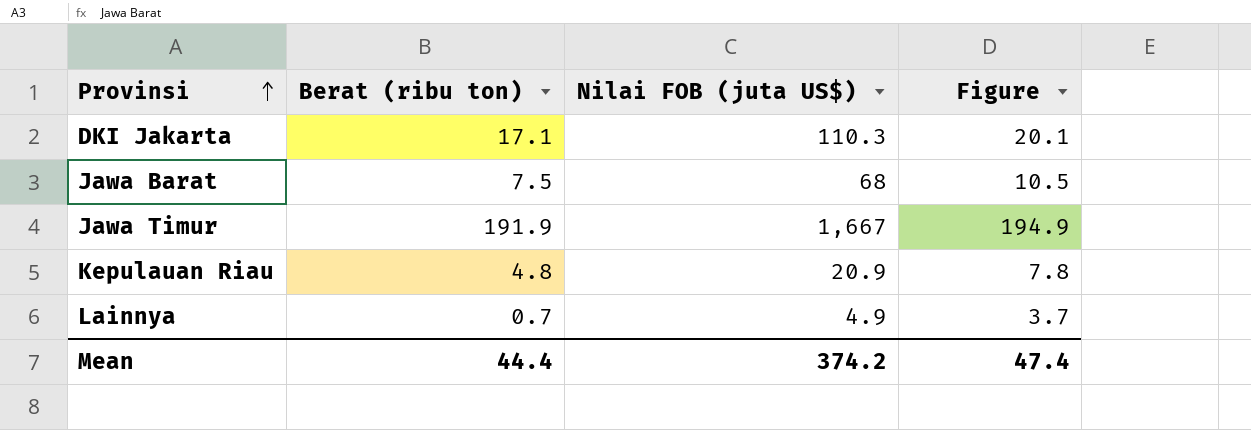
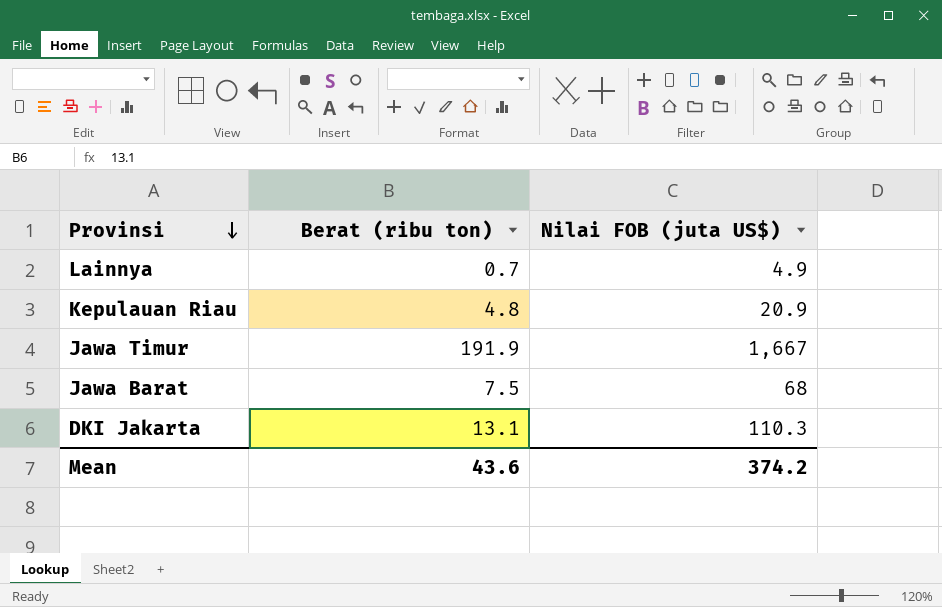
row order: Provinsi ascending -> Provinsi descending
column Figure | formula: [Berat (ribu ton)] + 3 -> none
DKI Jakarta | Berat (ribu ton): 17.1 -> 13.1
Mean | Berat (ribu ton): 44.4 -> 43.6

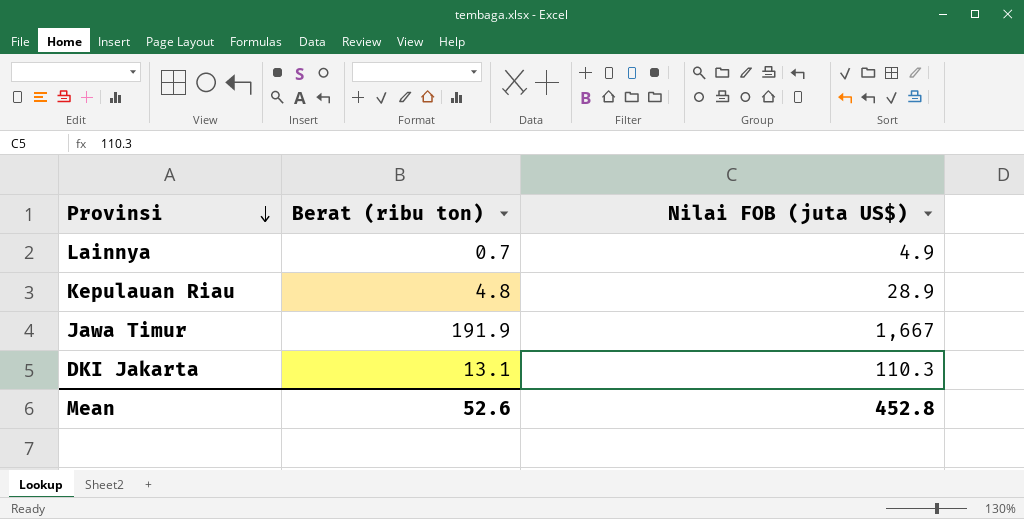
row Jawa Barat: 7.5 | 68 -> none
Kepulauan Riau | Nilai FOB (juta US$): 20.9 -> 28.9
Mean | Berat (ribu ton): 43.6 -> 52.6
Mean | Nilai FOB (juta US$): 374.2 -> 452.8

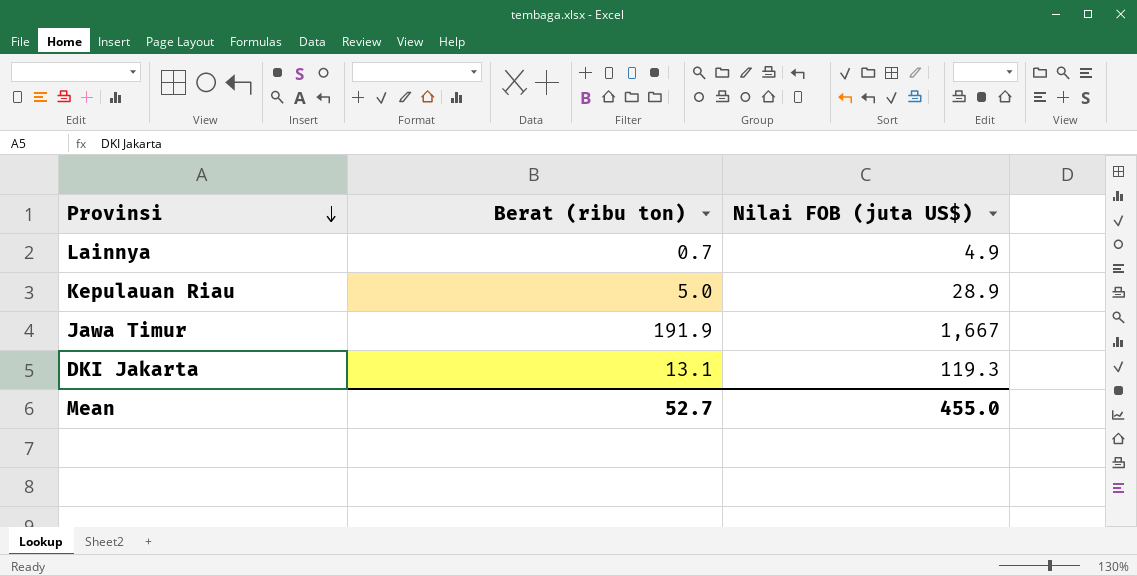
Kepulauan Riau | Berat (ribu ton): 4.8 -> 5.0
DKI Jakarta | Nilai FOB (juta US$): 110.3 -> 119.3
Mean | Berat (ribu ton): 52.6 -> 52.7
Mean | Nilai FOB (juta US$): 452.8 -> 455.0

